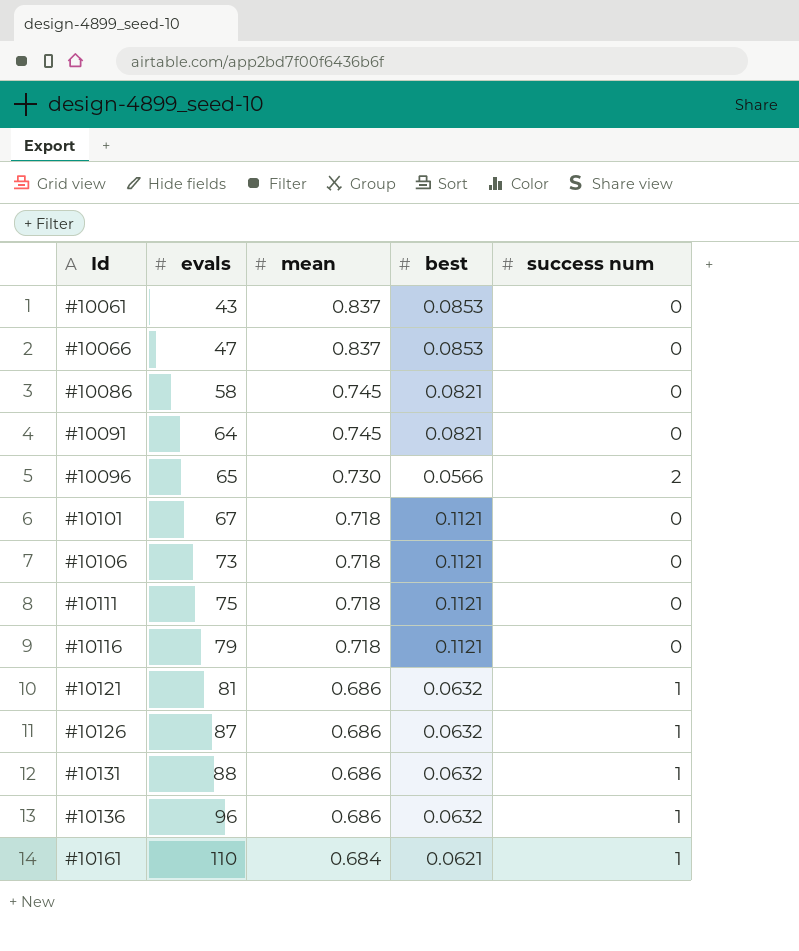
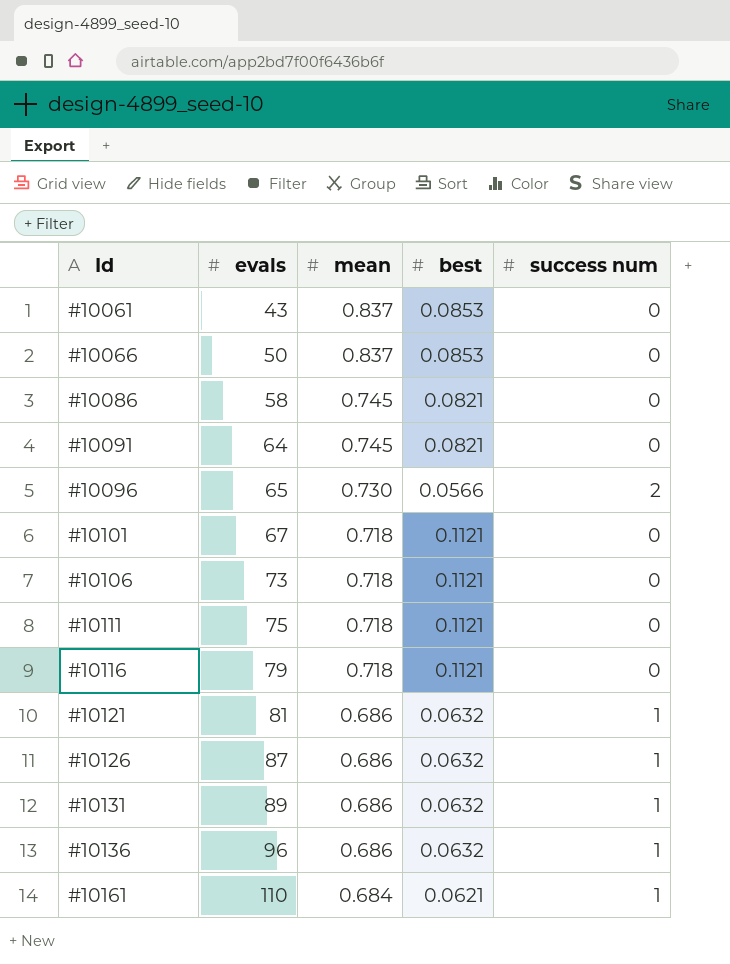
#10066 | evals: 47 -> 50
#10131 | evals: 88 -> 89

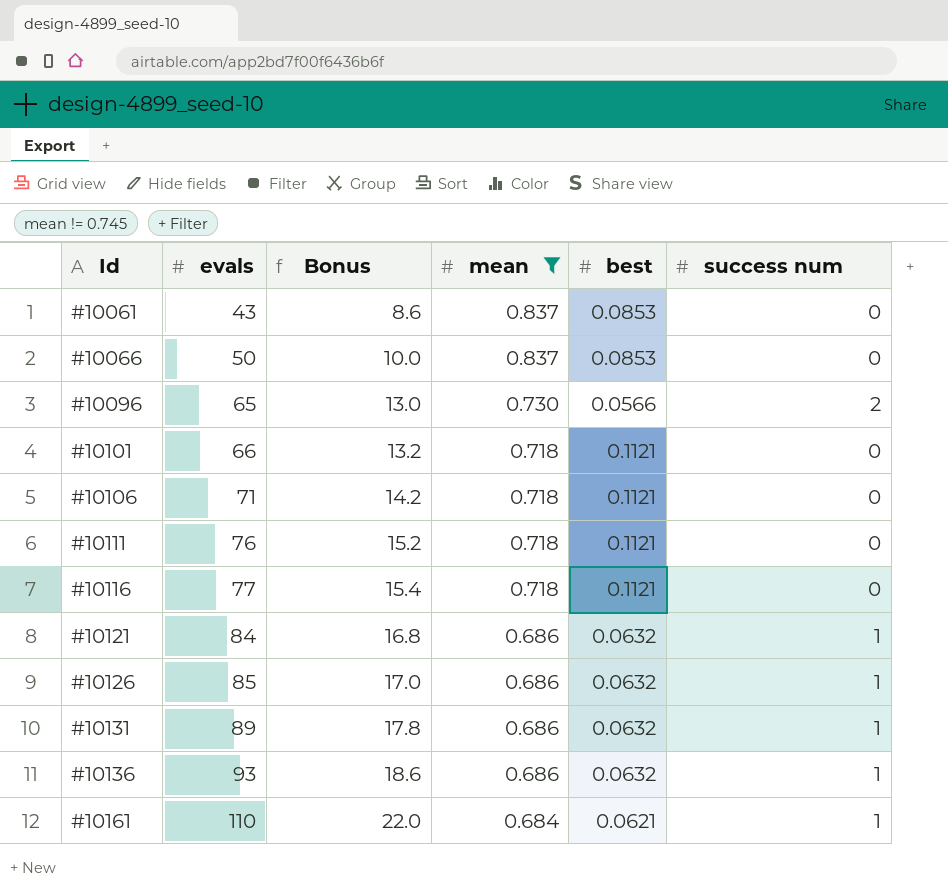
filter: none -> mean != 0.745
column Bonus | formula: none -> [evals] * 0.2
#10101 | evals: 67 -> 66
#10106 | evals: 73 -> 71
#10111 | evals: 75 -> 76
#10116 | evals: 79 -> 77
#10121 | evals: 81 -> 84
#10126 | evals: 87 -> 85
#10136 | evals: 96 -> 93

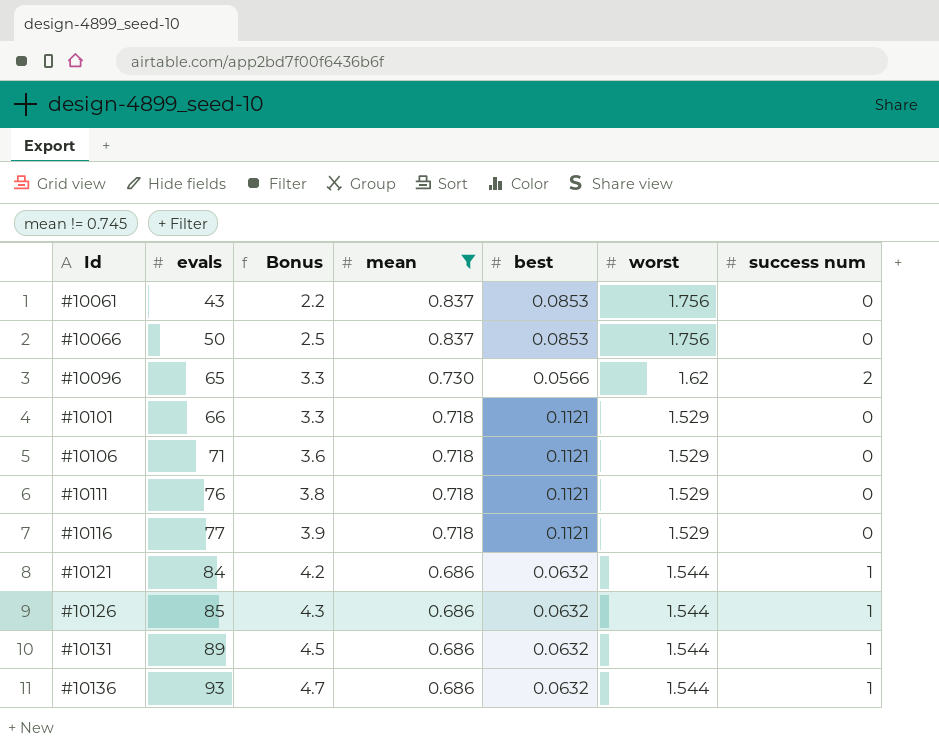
column Bonus | formula: [evals] * 0.2 -> [evals] * 0.05
column worst | position: none -> 6
row #10161: 110 | 22.0 | 0.684 | 0.0621 | 1 -> none

